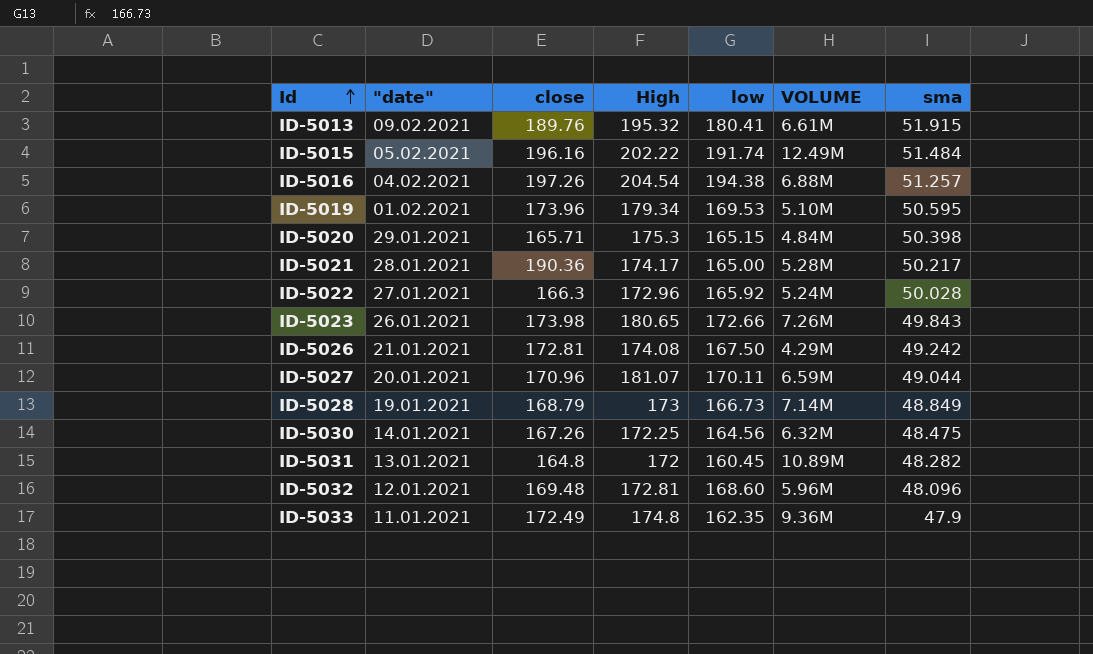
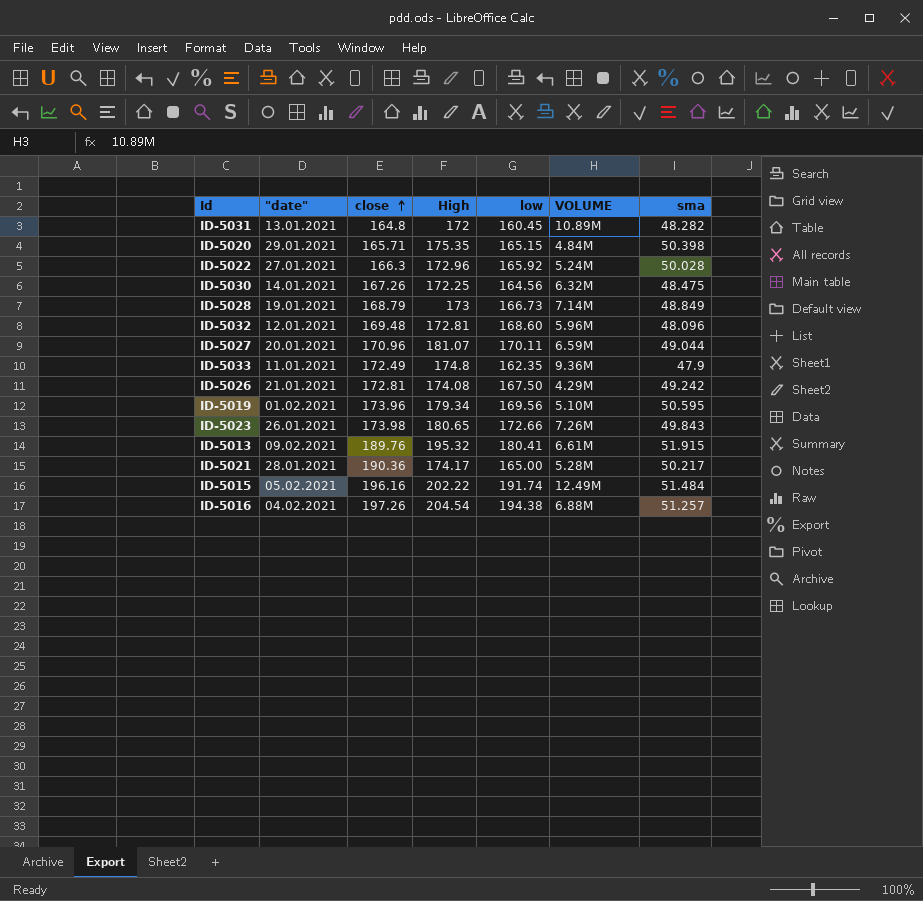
row order: Id ascending -> close ascending
ID-5020 | High: 175.3 -> 175.35
ID-5019 | low: 169.53 -> 169.56

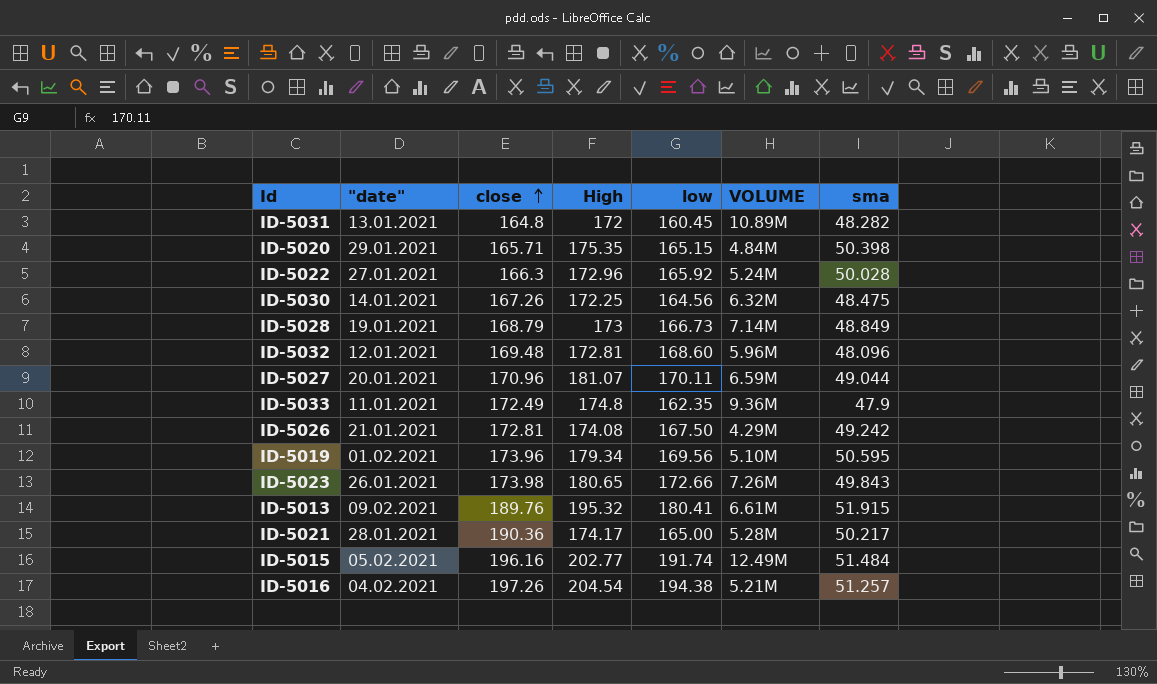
ID-5015 | High: 202.22 -> 202.77
ID-5016 | VOLUME: 6.88M -> 5.21M

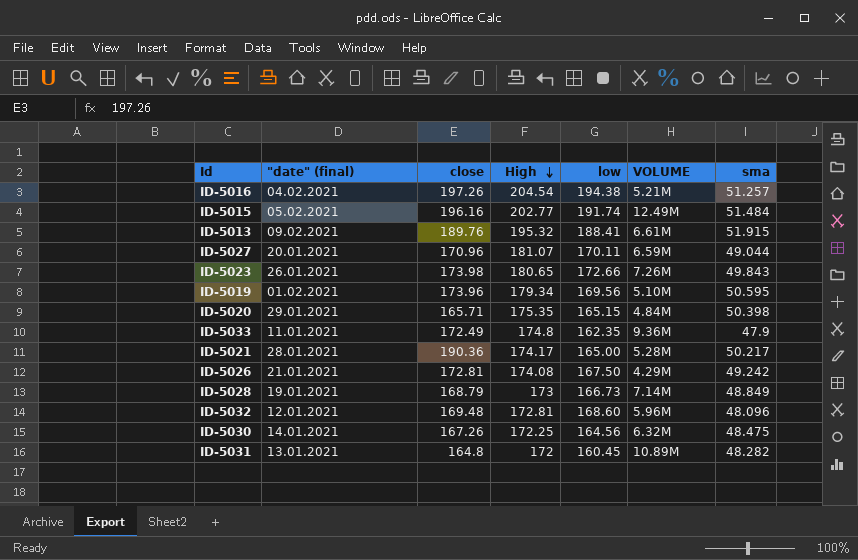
row order: close ascending -> High descending
column name: "date" -> "date" (final)
row ID-5022: 27.01.2021 | 166.3 | 172.96 | 165.92 | 5.24M | 50.028 -> none
ID-5013 | low: 180.41 -> 188.41

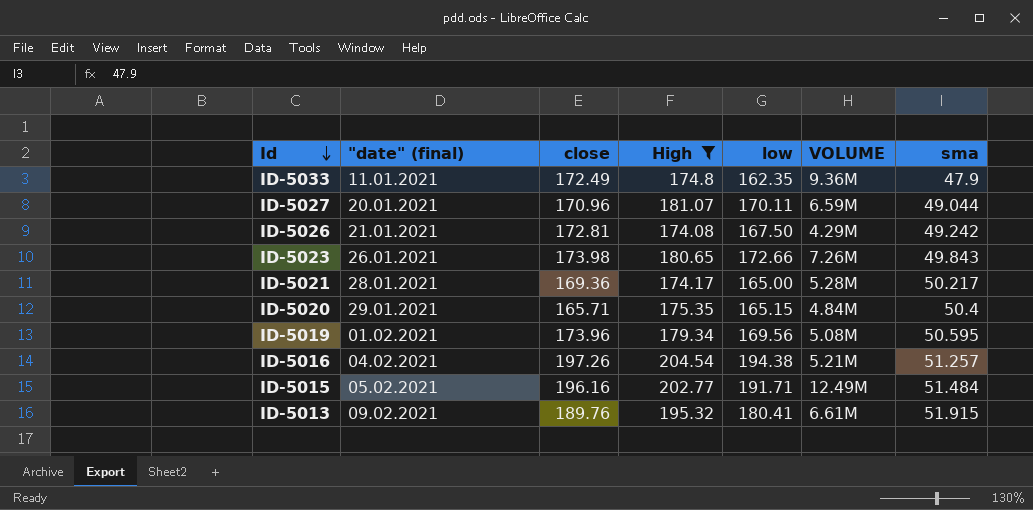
filter: none -> High >= 174.08
row order: High descending -> Id descending
ID-5021 | close: 190.36 -> 169.36
ID-5020 | sma: 50.398 -> 50.4
ID-5019 | VOLUME: 5.10M -> 5.08M
ID-5015 | low: 191.74 -> 191.71
ID-5013 | low: 188.41 -> 180.41

